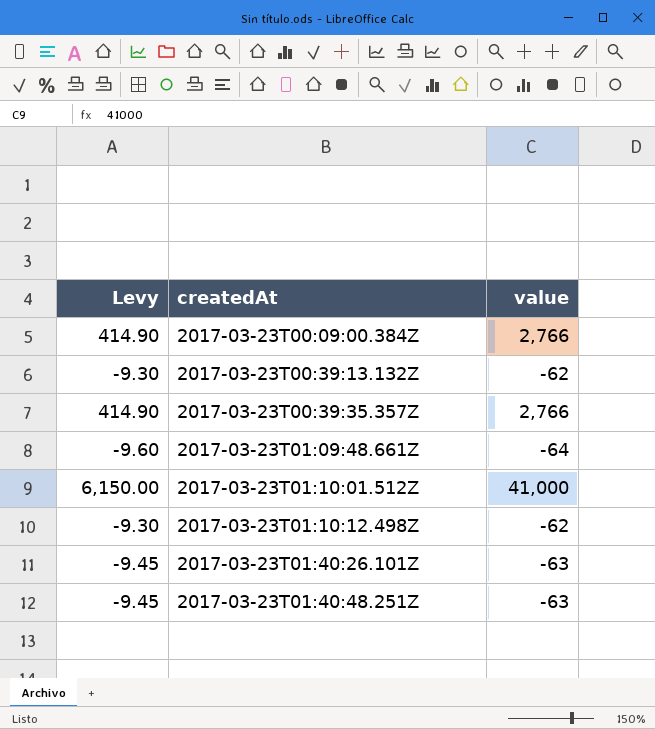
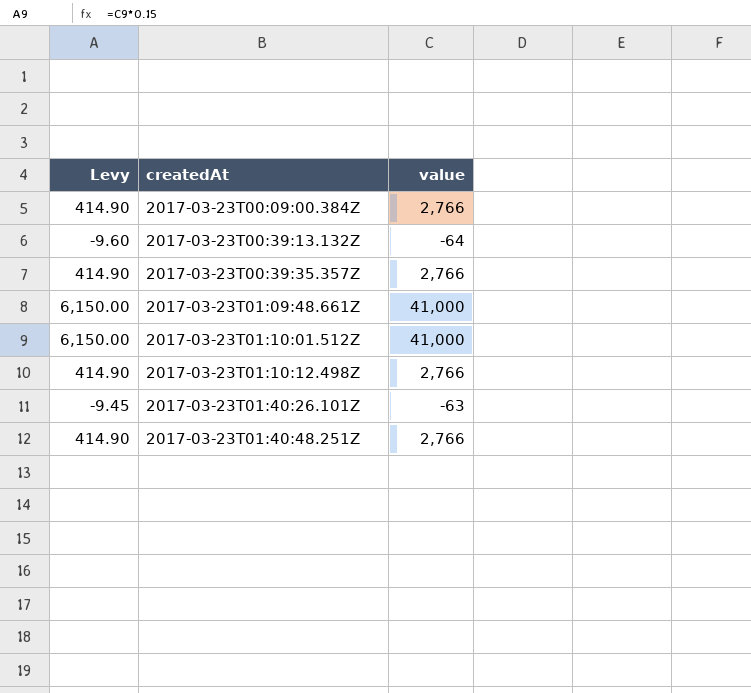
2017-03-23T00:39:13.132Z | Levy: -9.30 -> -9.60
2017-03-23T00:39:13.132Z | value: -62 -> -64
2017-03-23T01:09:48.661Z | Levy: -9.60 -> 6,150.00
2017-03-23T01:09:48.661Z | value: -64 -> 41,000
2017-03-23T01:10:12.498Z | Levy: -9.30 -> 414.90
2017-03-23T01:10:12.498Z | value: -62 -> 2,766
2017-03-23T01:40:48.251Z | Levy: -9.45 -> 414.90
2017-03-23T01:40:48.251Z | value: -63 -> 2,766

